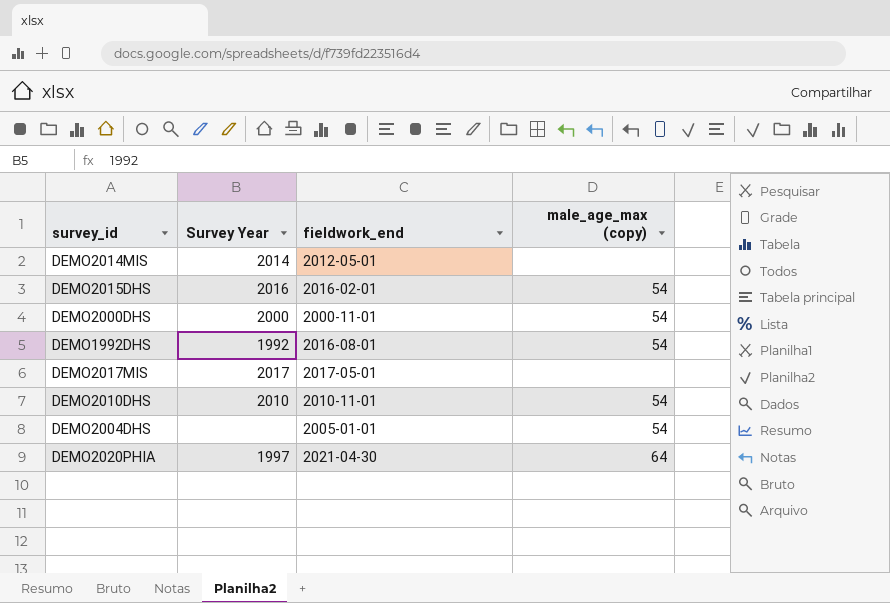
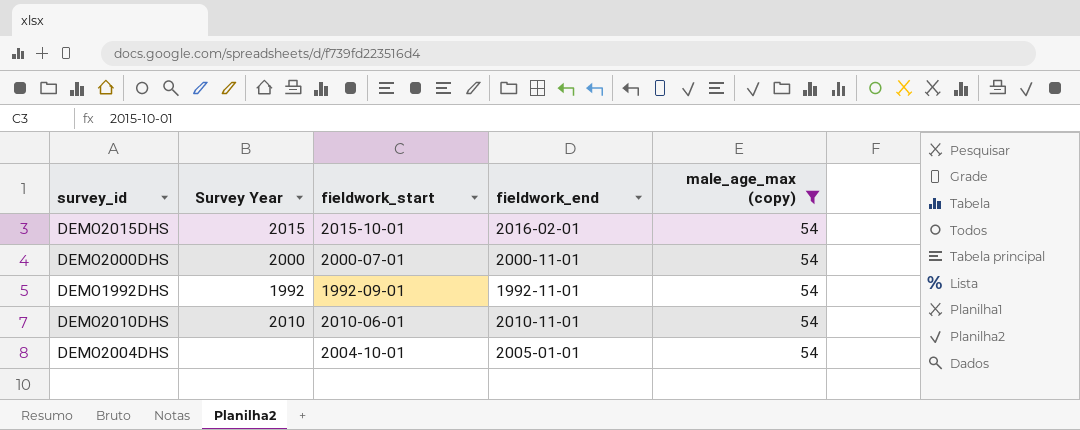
filter: none -> male_age_max (copy) = 54
column fieldwork_start | position: none -> 3
DEMO2015DHS | Survey Year: 2016 -> 2015
DEMO1992DHS | fieldwork_end: 2016-08-01 -> 1992-11-01

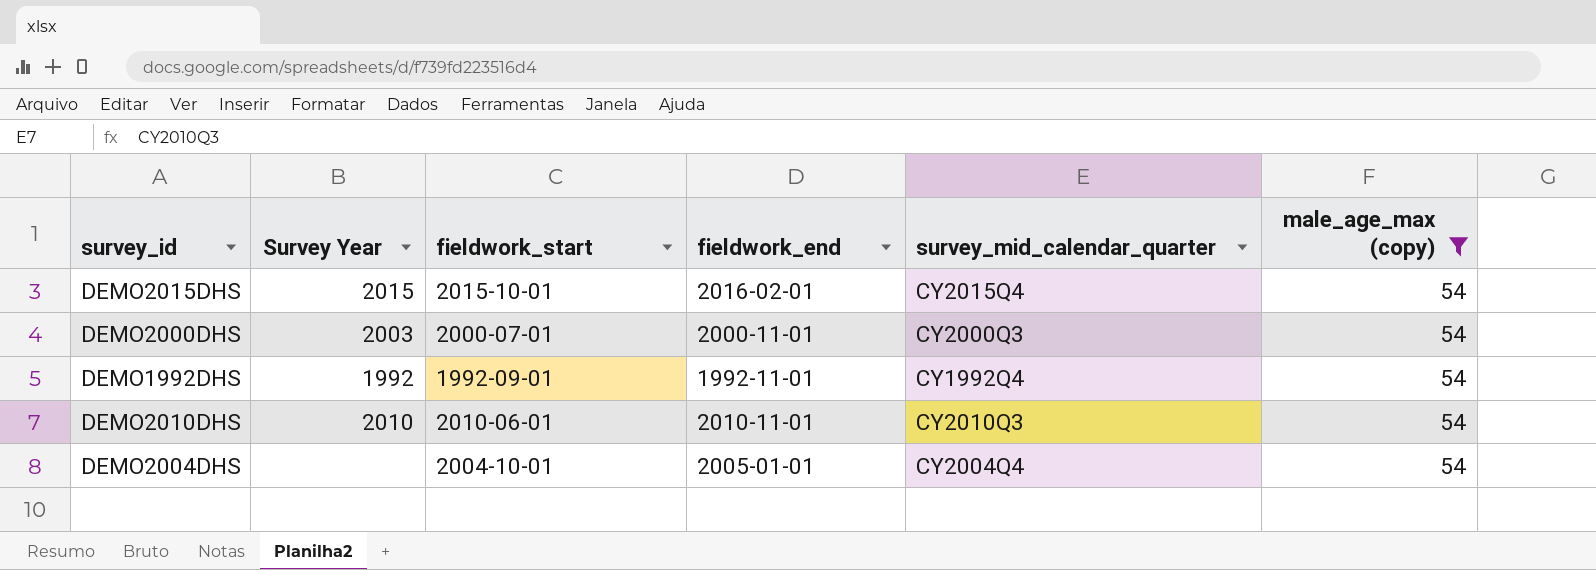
column survey_mid_calendar_quarter | position: none -> 5
DEMO2000DHS | Survey Year: 2000 -> 2003

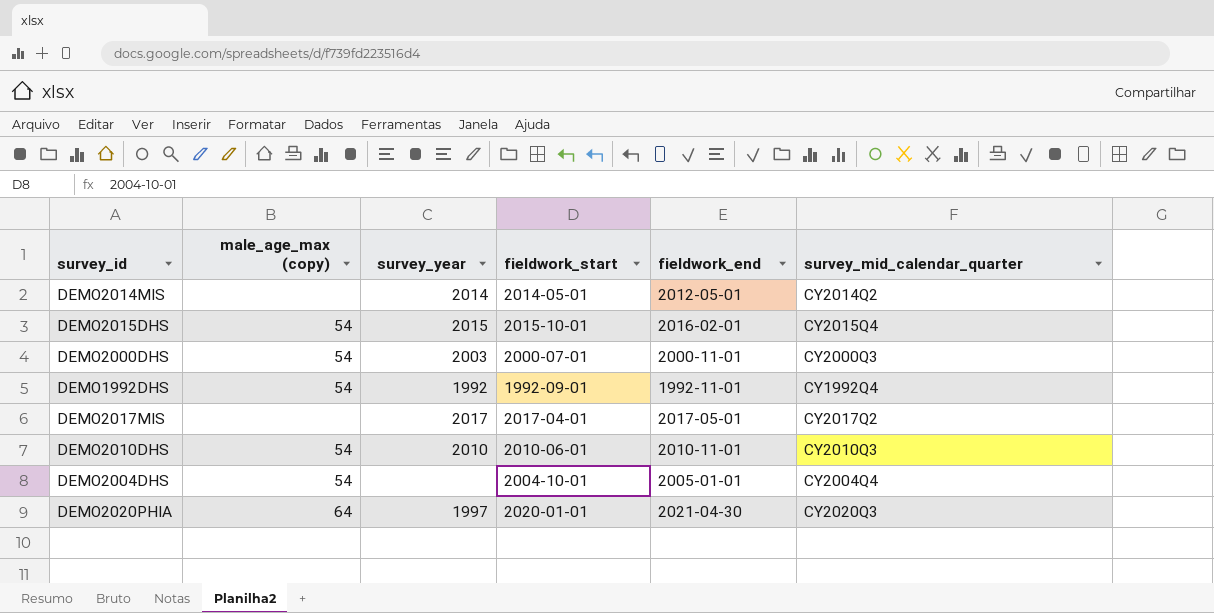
filter: male_age_max (copy) = 54 -> none
column male_age_max (copy) | position: 6 -> 2
column name: Survey Year -> survey_year

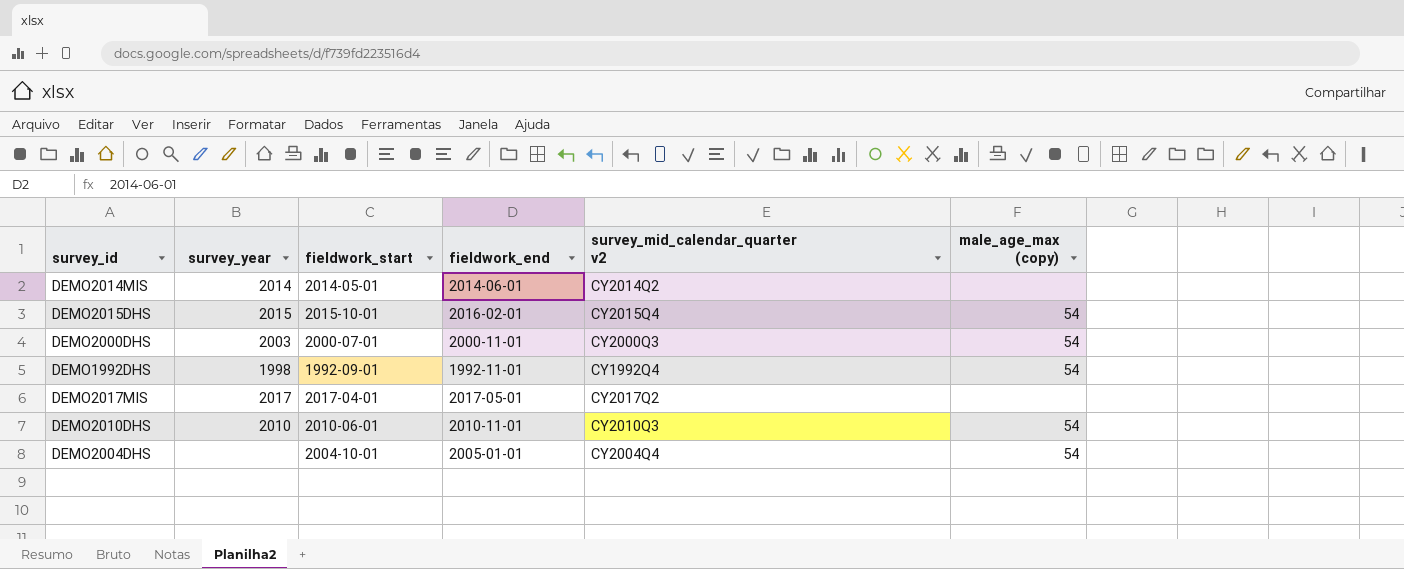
column name: survey_mid_calendar_quarter -> survey_mid_calendar_quarter v2
column male_age_max (copy) | position: 2 -> 6
row DEMO2020PHIA: 64 | 1997 | 2020-01-01 | 2021-04-30 | CY2020Q3 -> none
DEMO2014MIS | fieldwork_end: 2012-05-01 -> 2014-06-01
DEMO1992DHS | survey_year: 1992 -> 1998

